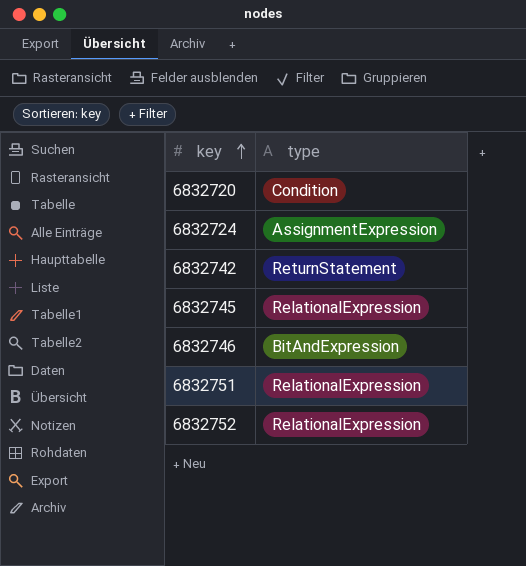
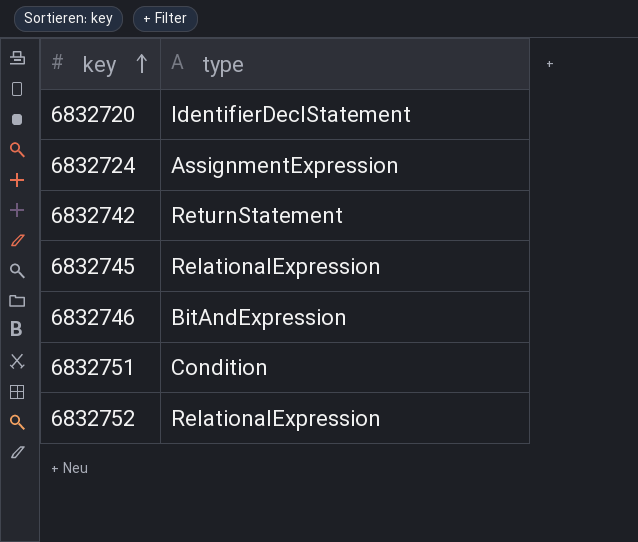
6832720 | type: Condition -> IdentifierDeclStatement
6832751 | type: RelationalExpression -> Condition

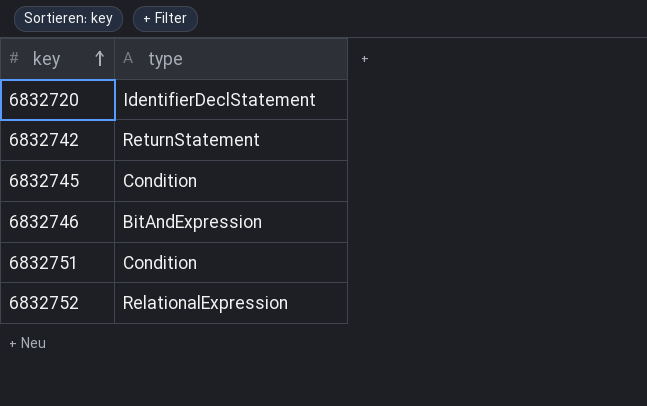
row 6832724: AssignmentExpression -> none
6832745 | type: RelationalExpression -> Condition

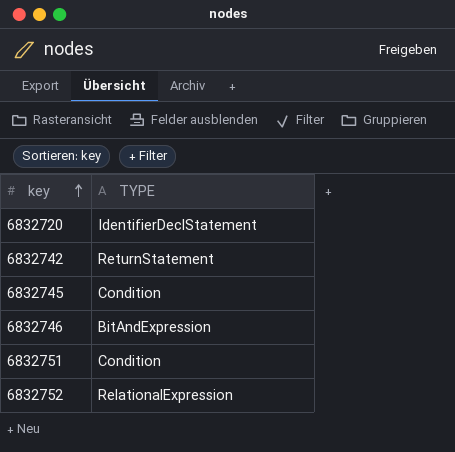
column name: type -> TYPE

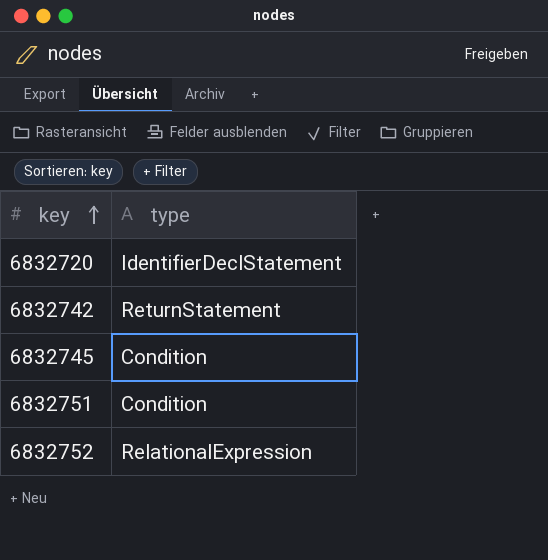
column name: TYPE -> type
row 6832746: BitAndExpression -> none

